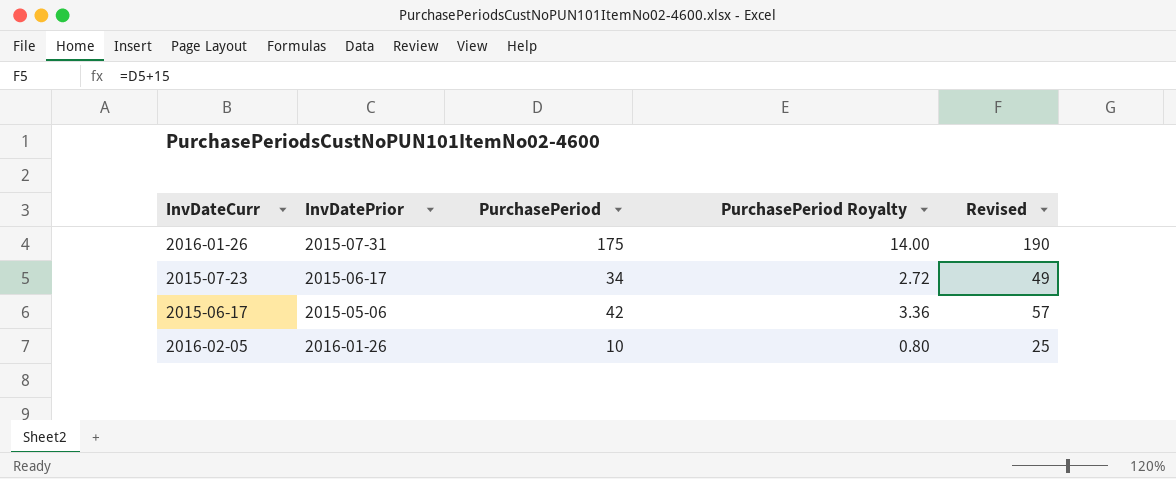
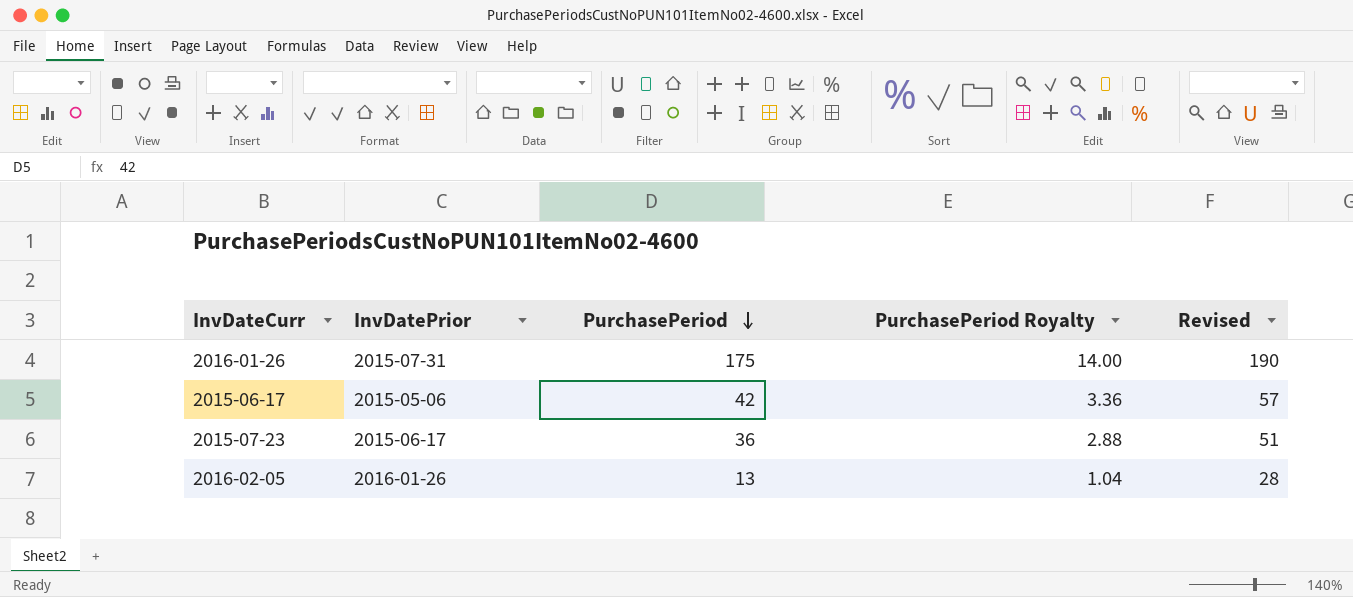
row order: none -> PurchasePeriod descending
2015-07-23 | PurchasePeriod: 34 -> 36
2015-07-23 | PurchasePeriod Royalty: 2.72 -> 2.88
2015-07-23 | Revised: 49 -> 51
2016-02-05 | PurchasePeriod: 10 -> 13
2016-02-05 | PurchasePeriod Royalty: 0.80 -> 1.04
2016-02-05 | Revised: 25 -> 28

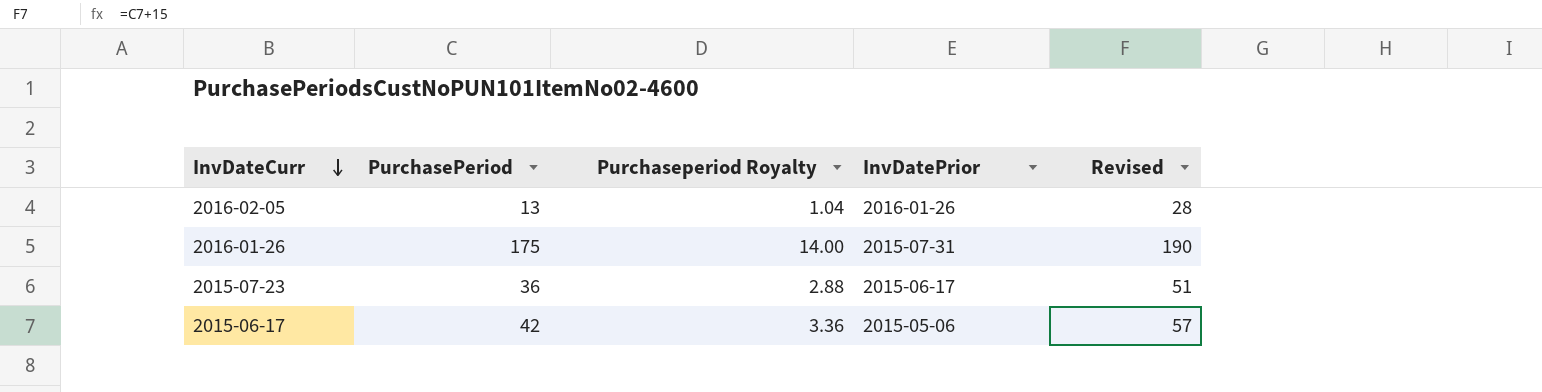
row order: PurchasePeriod descending -> InvDateCurr descending
column name: PurchasePeriod Royalty -> Purchaseperiod Royalty
column InvDatePrior | position: 2 -> 4

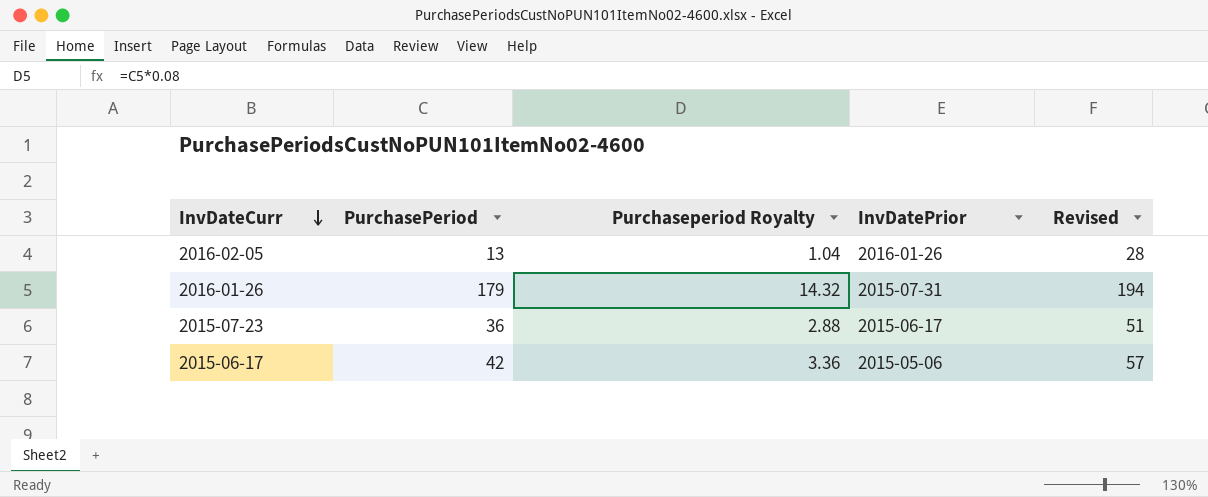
2016-01-26 | PurchasePeriod: 175 -> 179
2016-01-26 | Purchaseperiod Royalty: 14.00 -> 14.32
2016-01-26 | Revised: 190 -> 194

